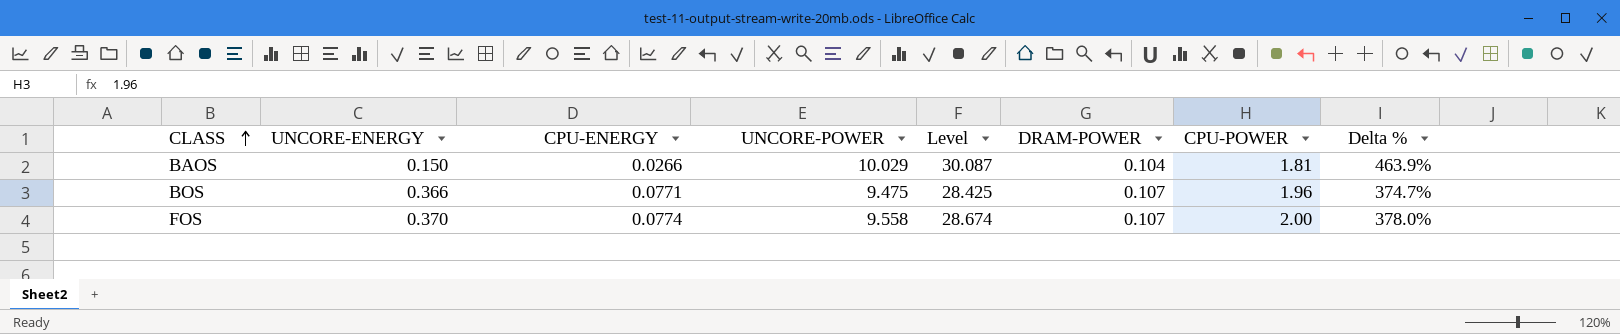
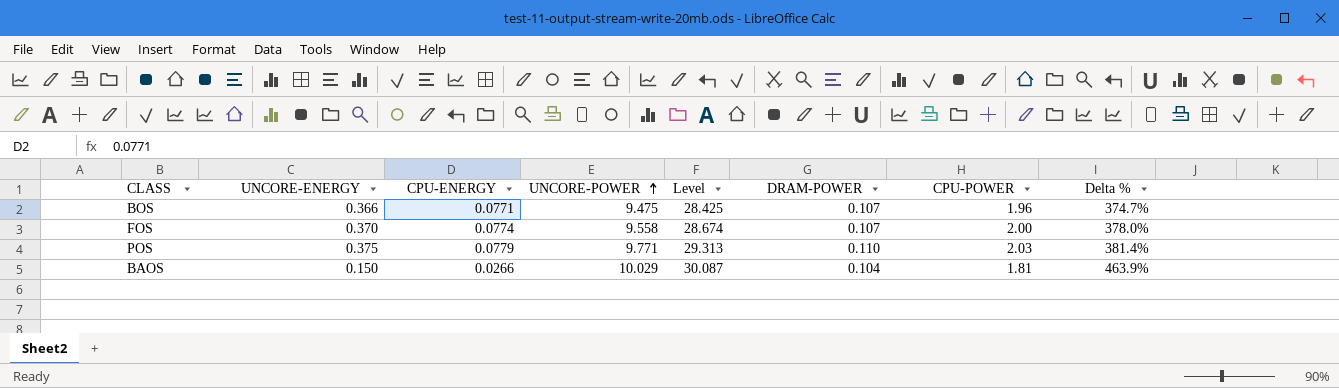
row order: CLASS ascending -> UNCORE-POWER ascending
row POS: none -> 0.375 | 0.0779 | 9.771 | 29.313 | 0.110 | 2.03 | 381.4%

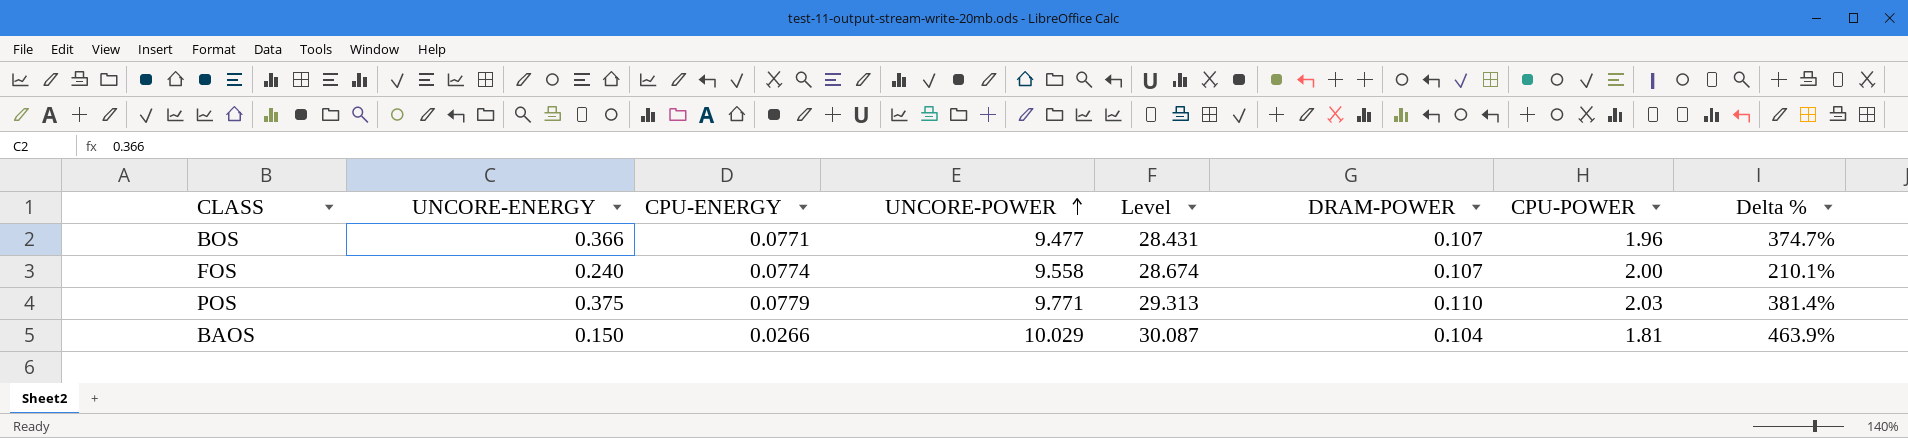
BOS | UNCORE-POWER: 9.475 -> 9.477
BOS | Level: 28.425 -> 28.431
FOS | UNCORE-ENERGY: 0.370 -> 0.240
FOS | Delta %: 378.0% -> 210.1%

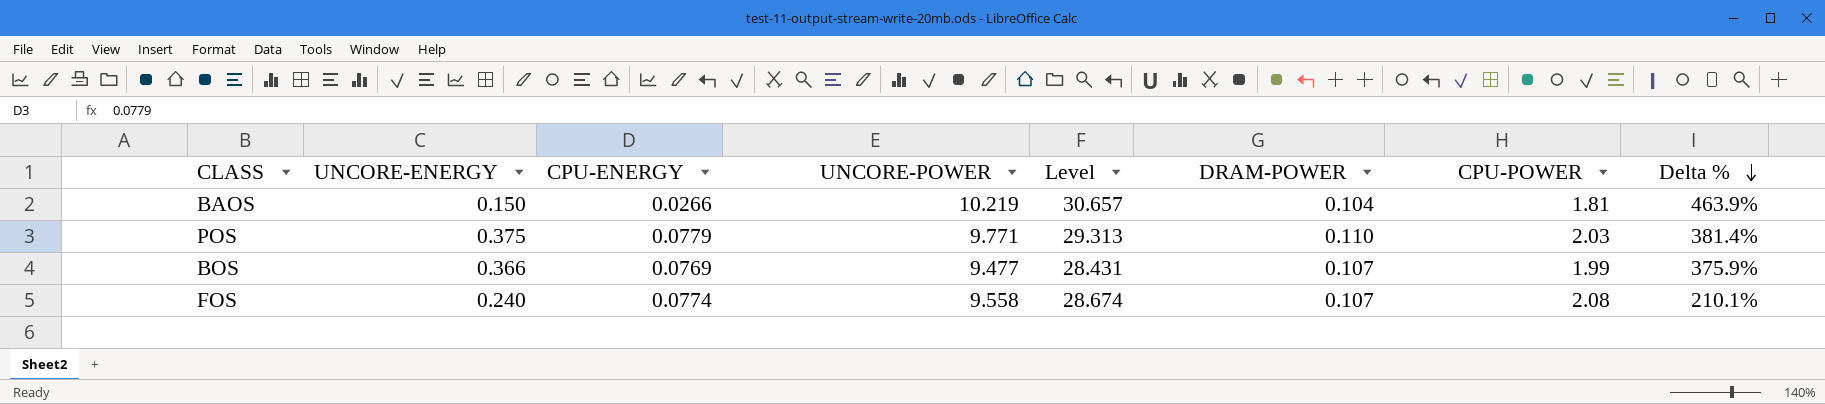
row order: UNCORE-POWER ascending -> Delta % descending
BAOS | UNCORE-POWER: 10.029 -> 10.219
BAOS | Level: 30.087 -> 30.657
BOS | CPU-ENERGY: 0.0771 -> 0.0769
BOS | CPU-POWER: 1.96 -> 1.99
BOS | Delta %: 374.7% -> 375.9%
FOS | CPU-POWER: 2.00 -> 2.08

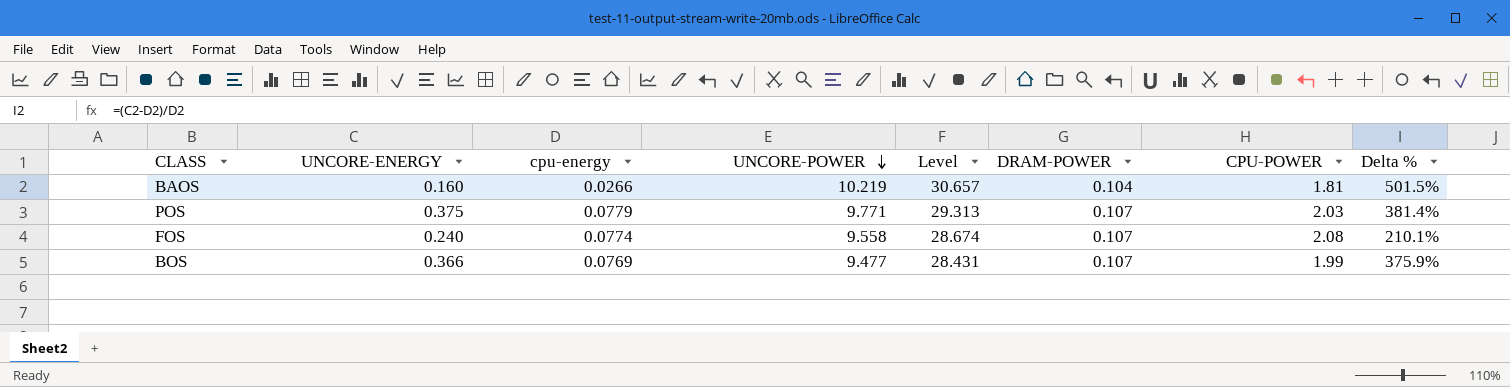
row order: Delta % descending -> UNCORE-POWER descending
column name: CPU-ENERGY -> cpu-energy
BAOS | UNCORE-ENERGY: 0.150 -> 0.160
BAOS | Delta %: 463.9% -> 501.5%
POS | DRAM-POWER: 0.110 -> 0.107

